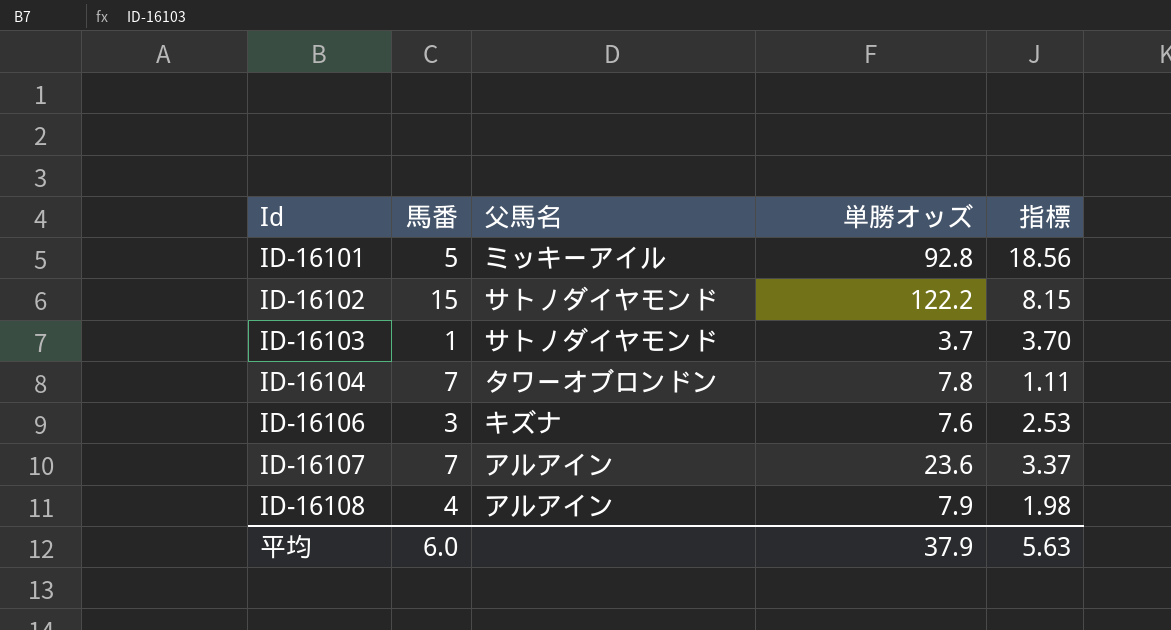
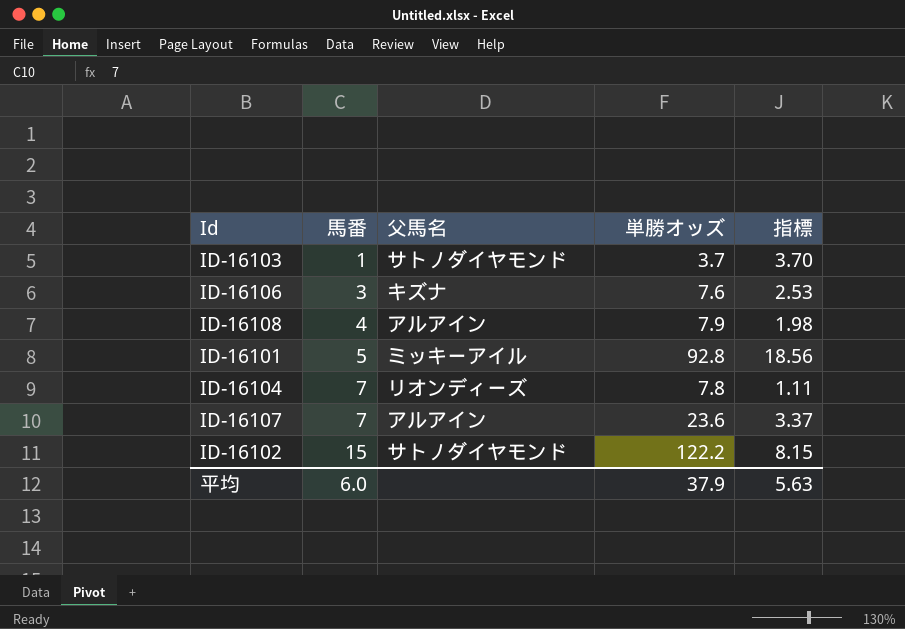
row order: Id ascending -> 馬番 ascending
ID-16104 | 父馬名: タワーオブロンドン -> リオンディーズ

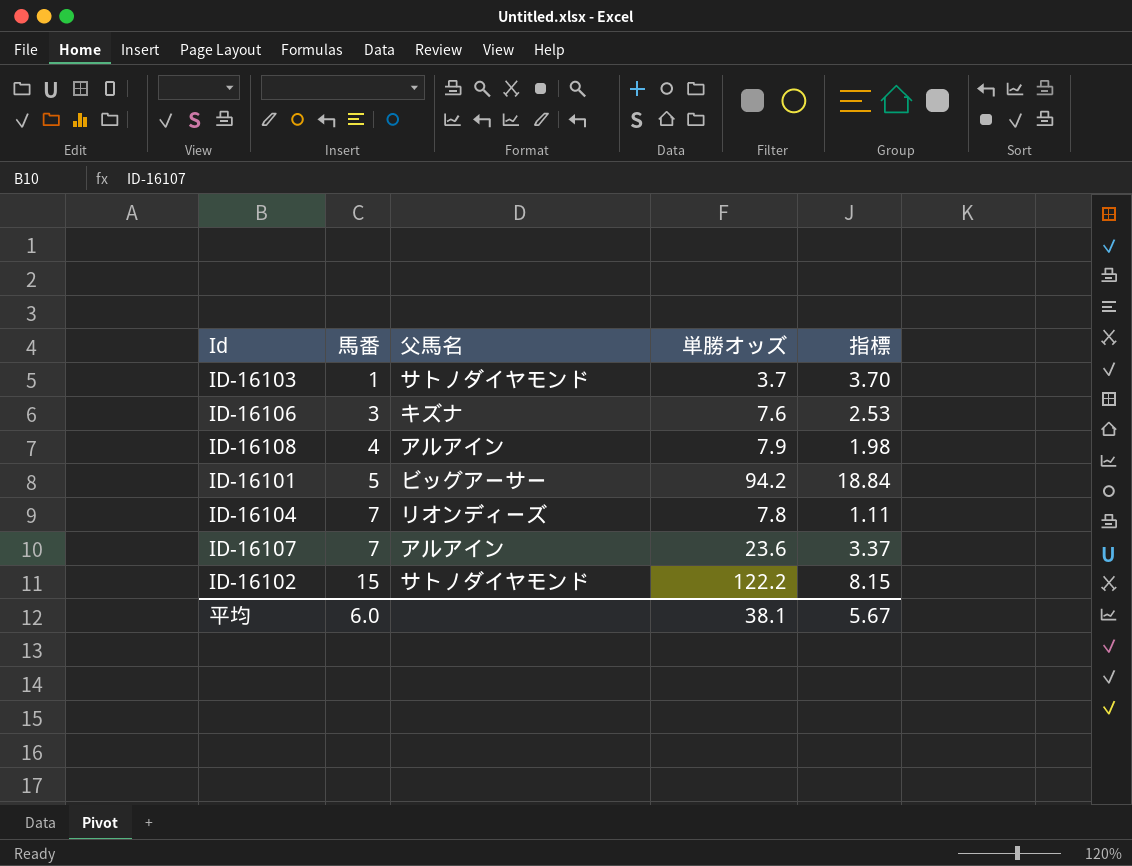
ID-16101 | 父馬名: ミッキーアイル -> ビッグアーサー
ID-16101 | 単勝オッズ: 92.8 -> 94.2
ID-16101 | 指標: 18.56 -> 18.84
平均 | 単勝オッズ: 37.9 -> 38.1
平均 | 指標: 5.63 -> 5.67

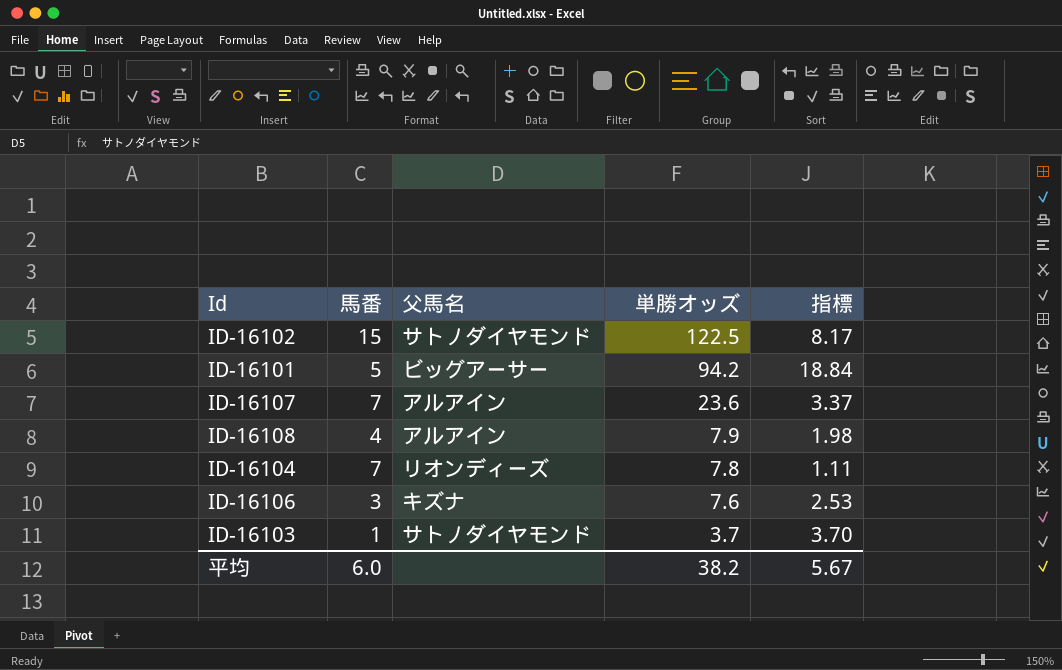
row order: 馬番 ascending -> 単勝オッズ descending
ID-16102 | 単勝オッズ: 122.2 -> 122.5
ID-16102 | 指標: 8.15 -> 8.17
平均 | 単勝オッズ: 38.1 -> 38.2

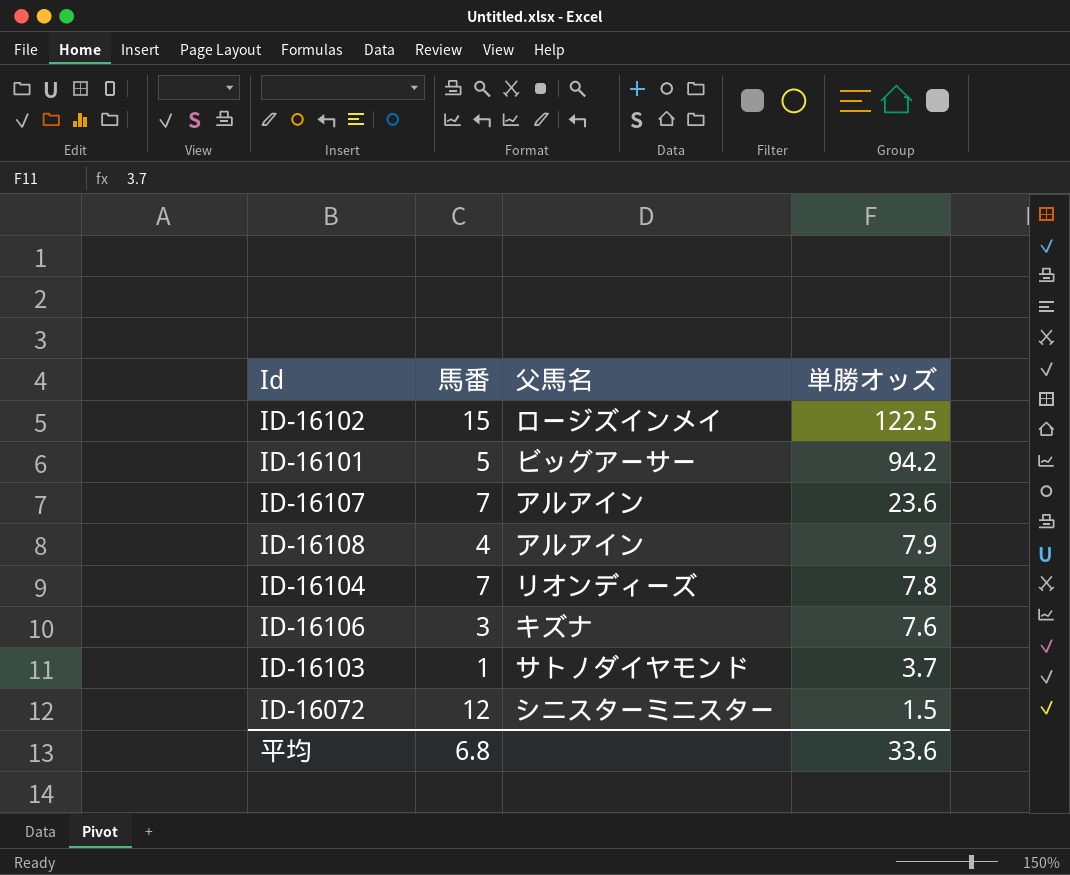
column 指標 | formula: [単勝オッズ] / [馬番] -> none
ID-16102 | 父馬名: サトノダイヤモンド -> ロージズインメイ
row ID-16072: none -> 12 | シニスターミニスター | 1.5
平均 | 馬番: 6.0 -> 6.8
平均 | 単勝オッズ: 38.2 -> 33.6

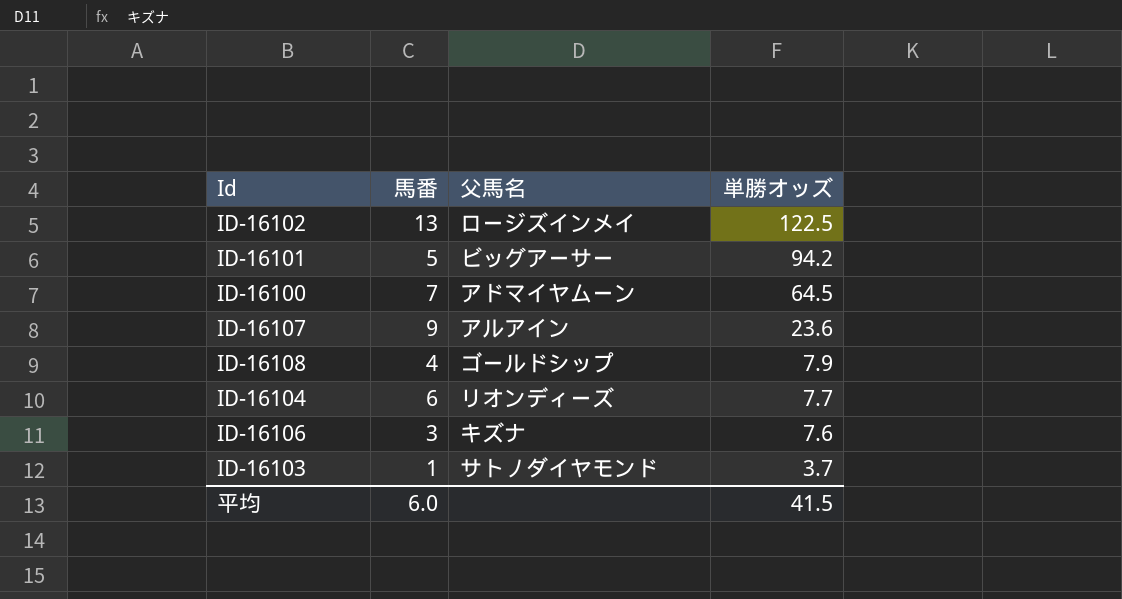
row ID-16072: 12 | シニスターミニスター | 1.5 -> none
ID-16102 | 馬番: 15 -> 13
row ID-16100: none -> 7 | アドマイヤムーン | 64.5
ID-16107 | 馬番: 7 -> 9
ID-16108 | 父馬名: アルアイン -> ゴールドシップ
ID-16104 | 馬番: 7 -> 6
ID-16104 | 単勝オッズ: 7.8 -> 7.7
平均 | 馬番: 6.8 -> 6.0
平均 | 単勝オッズ: 33.6 -> 41.5

